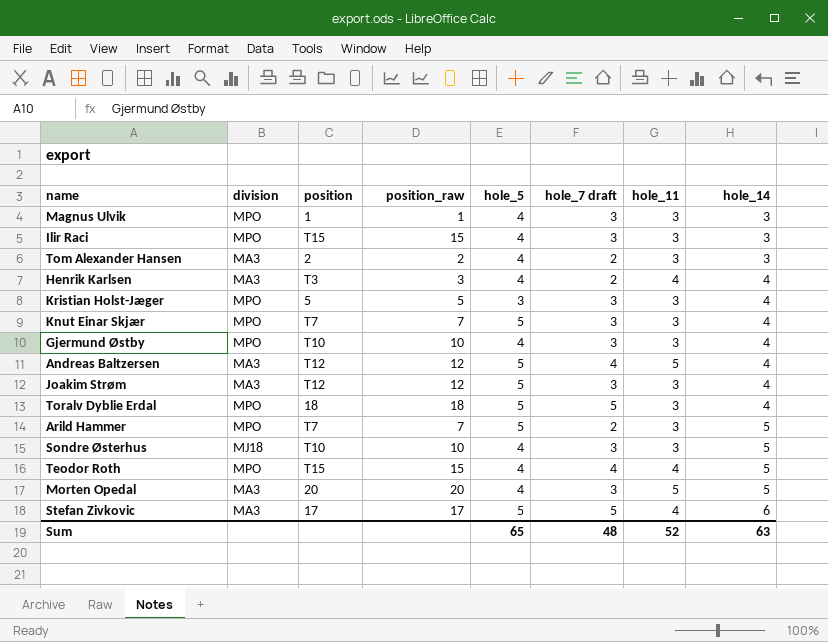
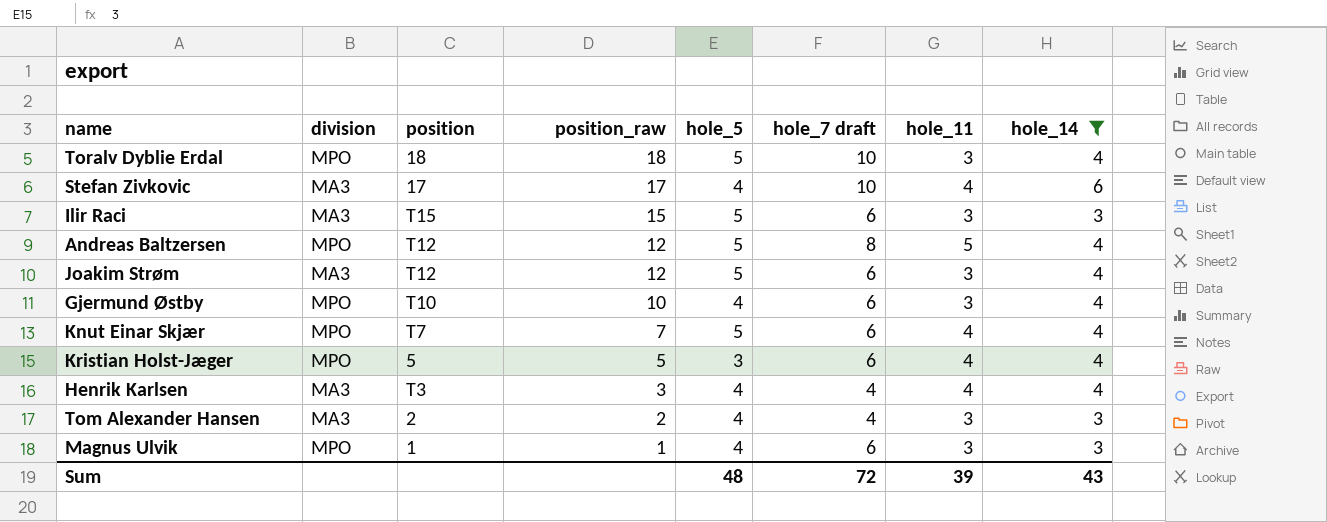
filter: none -> hole_14 != 5
row order: hole_14 ascending -> position_raw descending
Toralv Dyblie Erdal | hole_7 draft: 5 -> 10
Stefan Zivkovic | hole_5: 5 -> 4
Stefan Zivkovic | hole_7 draft: 5 -> 10
Ilir Raci | division: MPO -> MA3
Ilir Raci | hole_5: 4 -> 5
Ilir Raci | hole_7 draft: 3 -> 6
Andreas Baltzersen | division: MA3 -> MPO
Andreas Baltzersen | hole_7 draft: 4 -> 8
Joakim Strøm | hole_7 draft: 3 -> 6
Gjermund Østby | hole_7 draft: 3 -> 6
Knut Einar Skjær | hole_7 draft: 3 -> 6
Knut Einar Skjær | hole_11: 3 -> 4
Kristian Holst-Jæger | hole_7 draft: 3 -> 6
Kristian Holst-Jæger | hole_11: 3 -> 4
Henrik Karlsen | hole_7 draft: 2 -> 4
Tom Alexander Hansen | hole_7 draft: 2 -> 4
Magnus Ulvik | hole_7 draft: 3 -> 6
Sum | hole_5: 65 -> 48
Sum | hole_7 draft: 48 -> 72
Sum | hole_11: 52 -> 39
Sum | hole_14: 63 -> 43

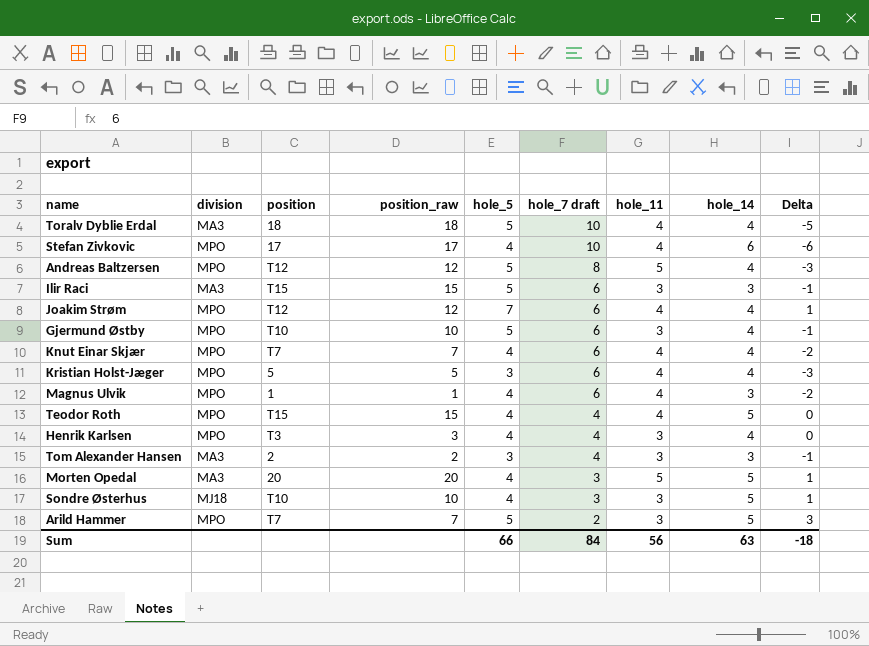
filter: hole_14 != 5 -> none
row order: position_raw descending -> hole_7 draft descending
column Delta | formula: none -> [hole_5] - [hole_7 draft]
Toralv Dyblie Erdal | division: MPO -> MA3
Toralv Dyblie Erdal | hole_11: 3 -> 4
Stefan Zivkovic | division: MA3 -> MPO
Joakim Strøm | division: MA3 -> MPO
Joakim Strøm | hole_5: 5 -> 7
Joakim Strøm | hole_11: 3 -> 4
Gjermund Østby | hole_5: 4 -> 5
Knut Einar Skjær | hole_5: 5 -> 4
Magnus Ulvik | hole_11: 3 -> 4
Henrik Karlsen | division: MA3 -> MPO
Henrik Karlsen | hole_11: 4 -> 3
Tom Alexander Hansen | hole_5: 4 -> 3
Sum | hole_5: 48 -> 66
Sum | hole_7 draft: 72 -> 84
Sum | hole_11: 39 -> 56
Sum | hole_14: 43 -> 63

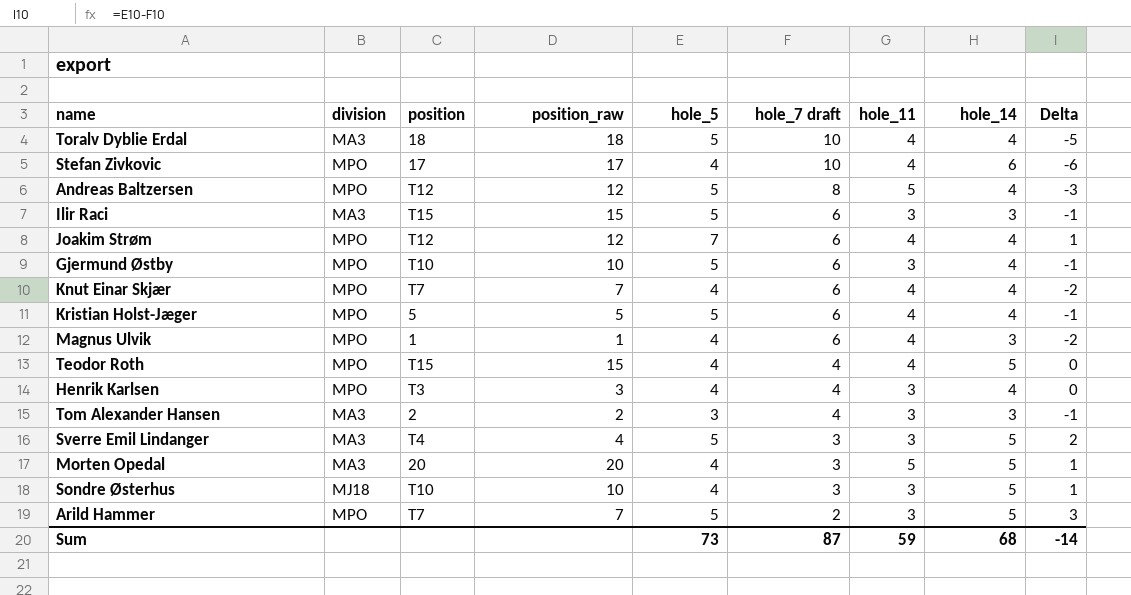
Kristian Holst-Jæger | hole_5: 3 -> 5
Kristian Holst-Jæger | Delta: -3 -> -1
row Sverre Emil Lindanger: none -> MA3 | T4 | 4 | 5 | 3 | 3 | 5 | 2
Sum | hole_5: 66 -> 73
Sum | hole_7 draft: 84 -> 87
Sum | hole_11: 56 -> 59
Sum | hole_14: 63 -> 68
Sum | Delta: -18 -> -14

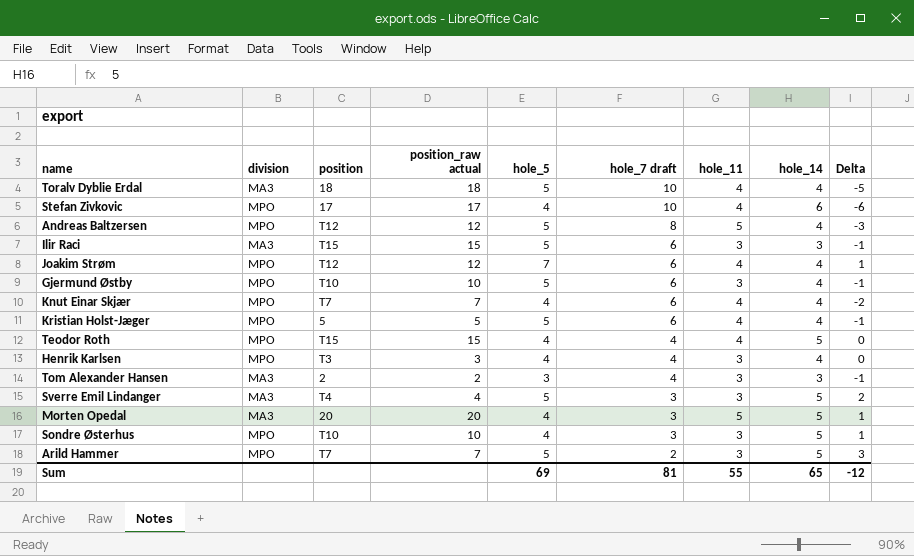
column name: position_raw -> position_raw actual
row Magnus Ulvik: MPO | 1 | 1 | 4 | 6 | 4 | 3 | -2 -> none
Sondre Østerhus | division: MJ18 -> MPO
Sum | hole_5: 73 -> 69
Sum | hole_7 draft: 87 -> 81
Sum | hole_11: 59 -> 55
Sum | hole_14: 68 -> 65
Sum | Delta: -14 -> -12

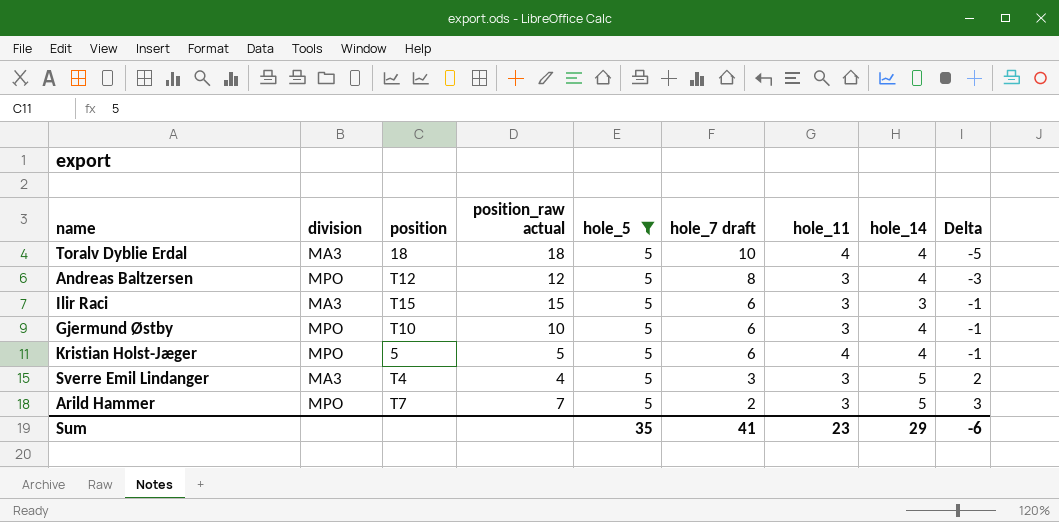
filter: none -> hole_5 = 5
Andreas Baltzersen | hole_11: 5 -> 3
Sum | hole_5: 69 -> 35
Sum | hole_7 draft: 81 -> 41
Sum | hole_11: 55 -> 23
Sum | hole_14: 65 -> 29
Sum | Delta: -12 -> -6

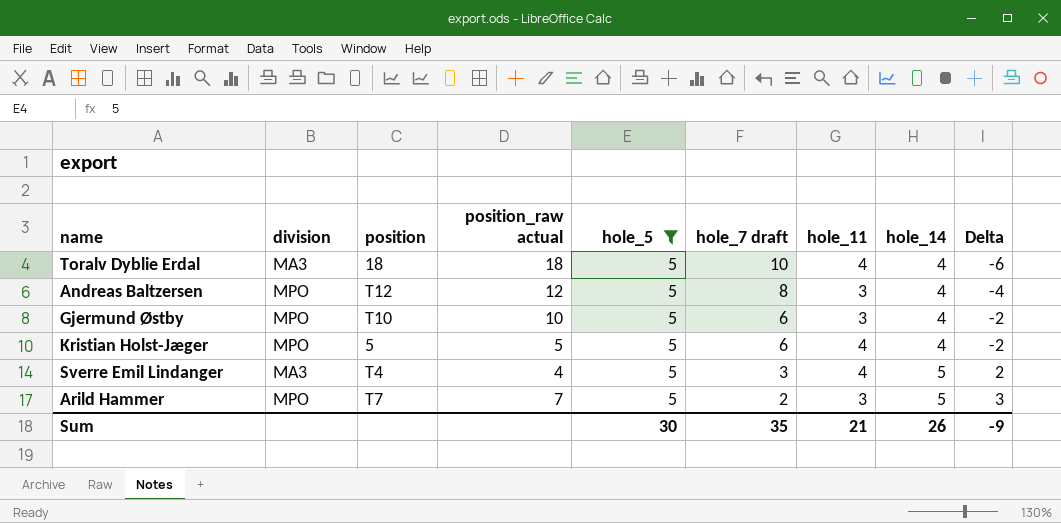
column Delta | formula: [hole_5] - [hole_7 draft] -> [hole_14] - [hole_7 draft]
row Ilir Raci: MA3 | T15 | 15 | 5 | 6 | 3 | 3 | -1 -> none
Sverre Emil Lindanger | hole_11: 3 -> 4
Sum | hole_5: 35 -> 30
Sum | hole_7 draft: 41 -> 35
Sum | hole_11: 23 -> 21
Sum | hole_14: 29 -> 26
Sum | Delta: -6 -> -9

